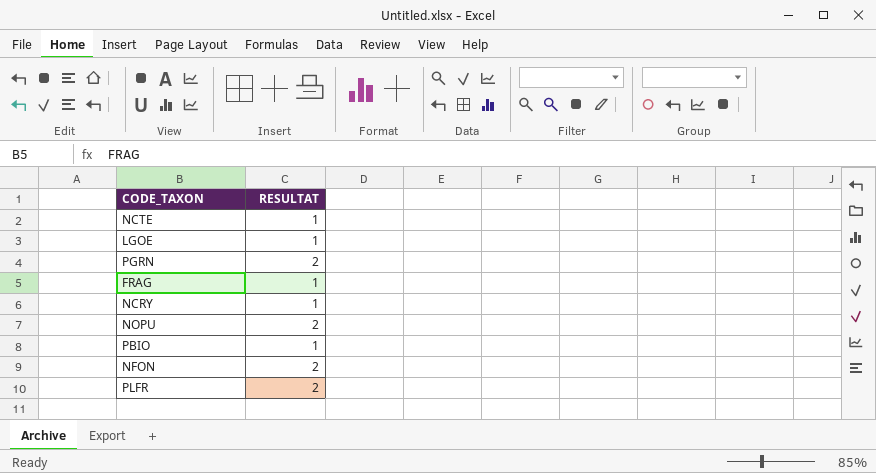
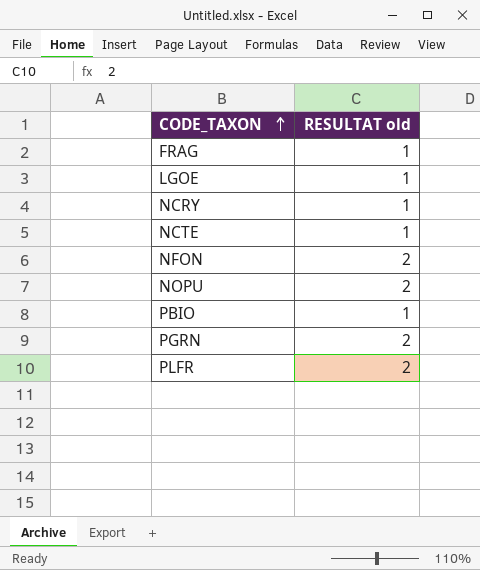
row order: none -> CODE_TAXON ascending
column name: RESULTAT -> RESULTAT old

